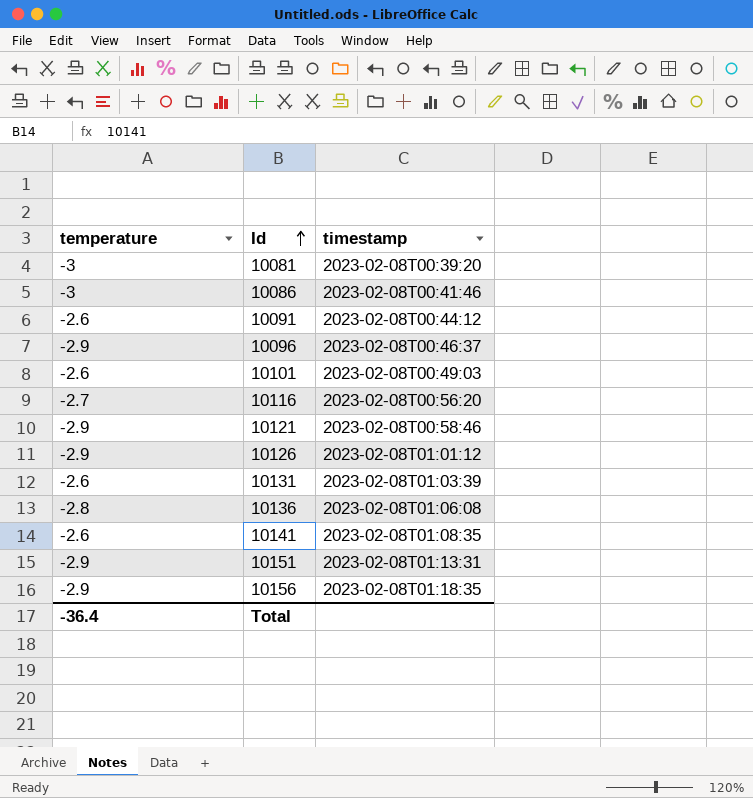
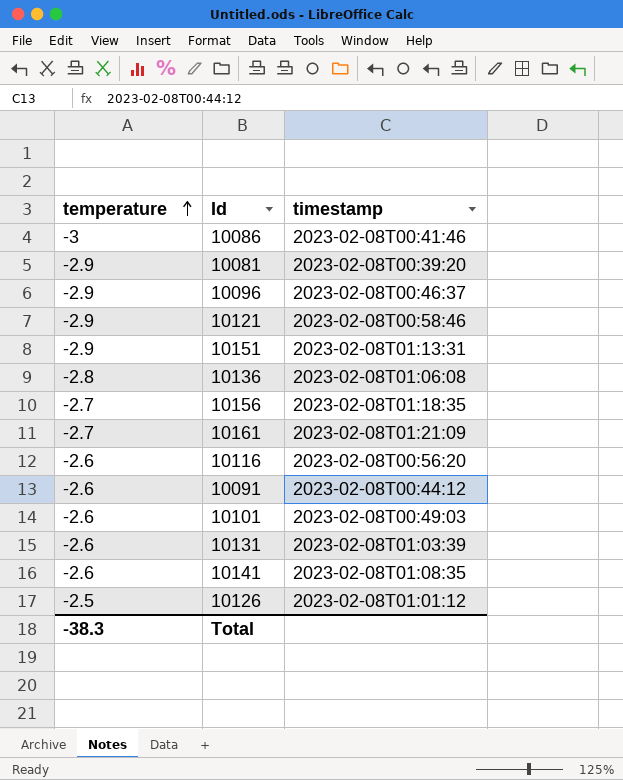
row order: Id ascending -> temperature ascending
10081 | temperature: -3 -> -2.9
10156 | temperature: -2.9 -> -2.7
row 10161: none -> -2.7 | 2023-02-08T01:21:09
10116 | temperature: -2.7 -> -2.6
10126 | temperature: -2.9 -> -2.5
Total | temperature: -36.4 -> -38.3

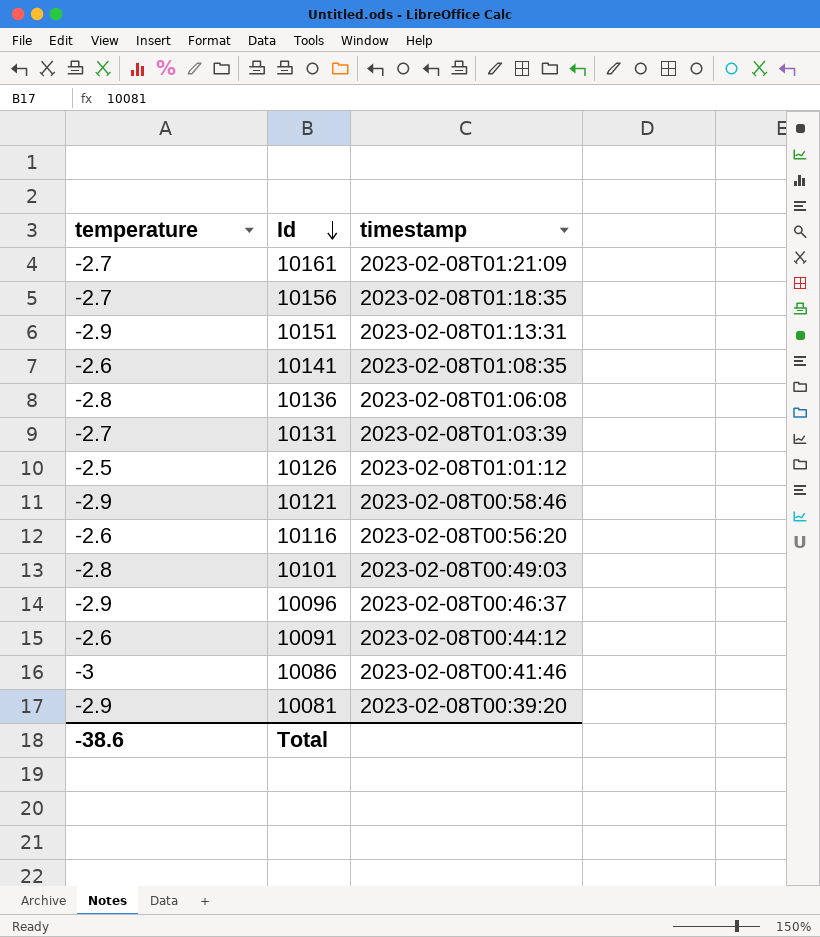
row order: temperature ascending -> Id descending
10131 | temperature: -2.6 -> -2.7
10101 | temperature: -2.6 -> -2.8
Total | temperature: -38.3 -> -38.6

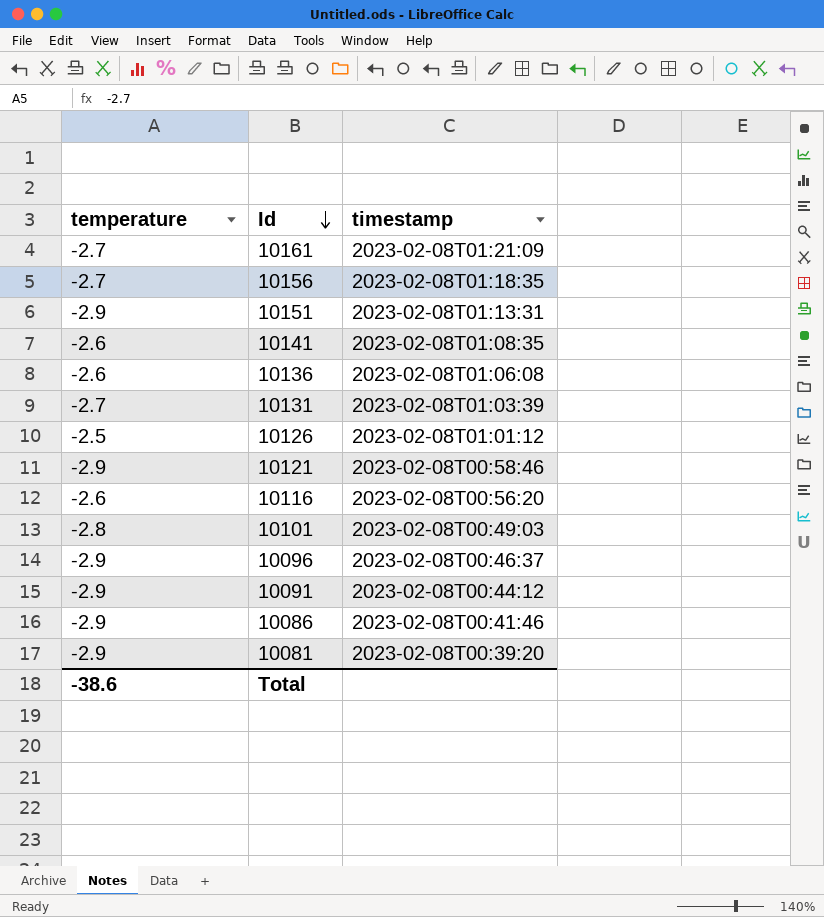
10136 | temperature: -2.8 -> -2.6
10091 | temperature: -2.6 -> -2.9
10086 | temperature: -3 -> -2.9

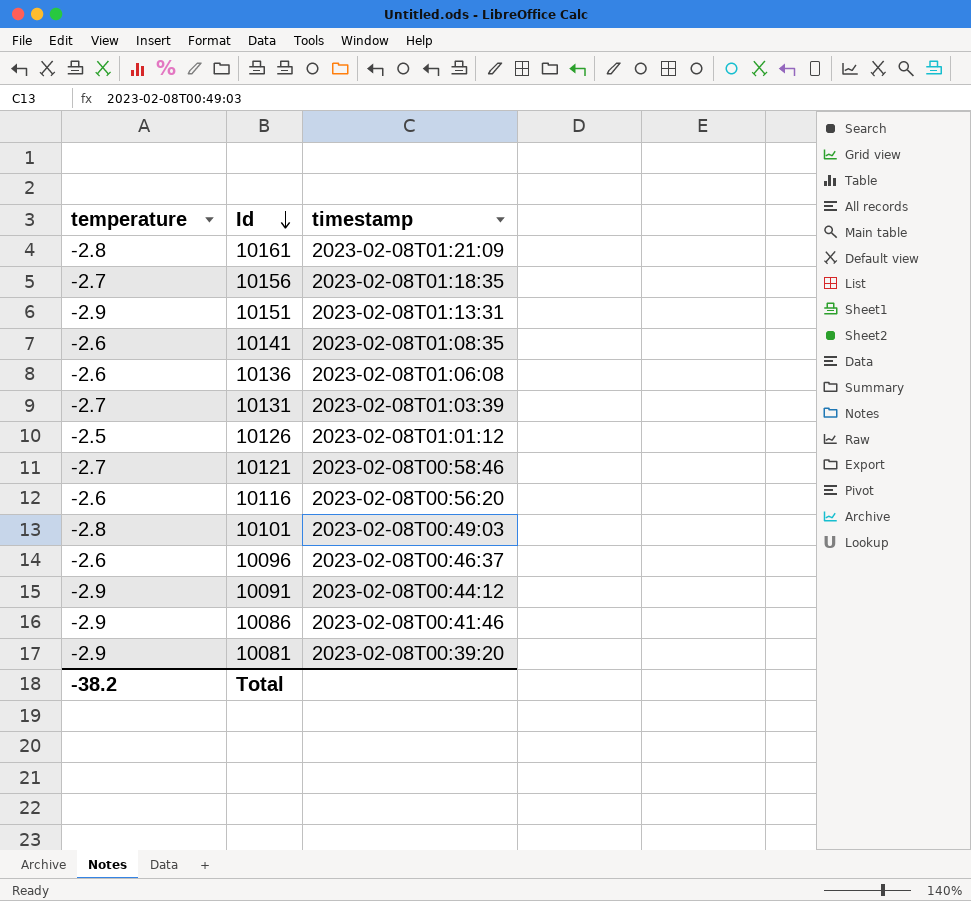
10161 | temperature: -2.7 -> -2.8
10121 | temperature: -2.9 -> -2.7
10096 | temperature: -2.9 -> -2.6
Total | temperature: -38.6 -> -38.2

